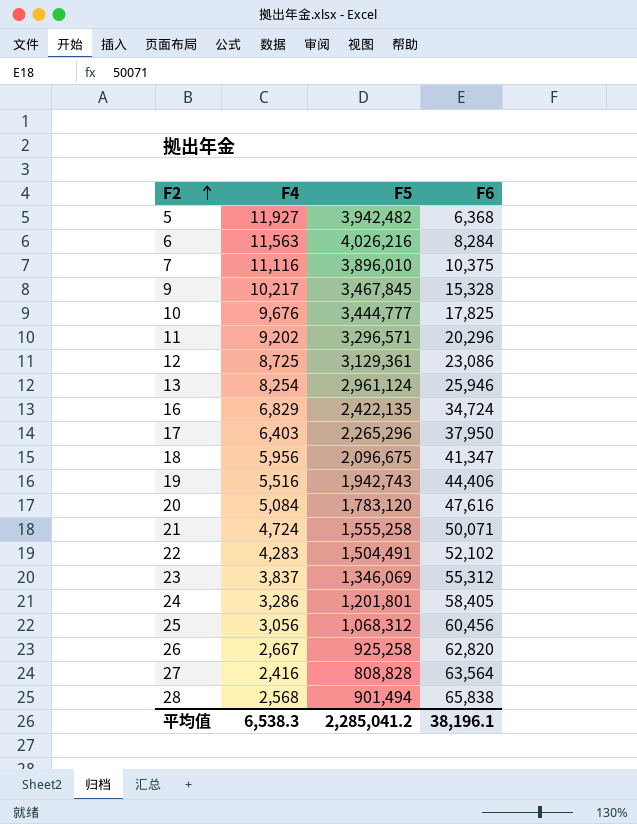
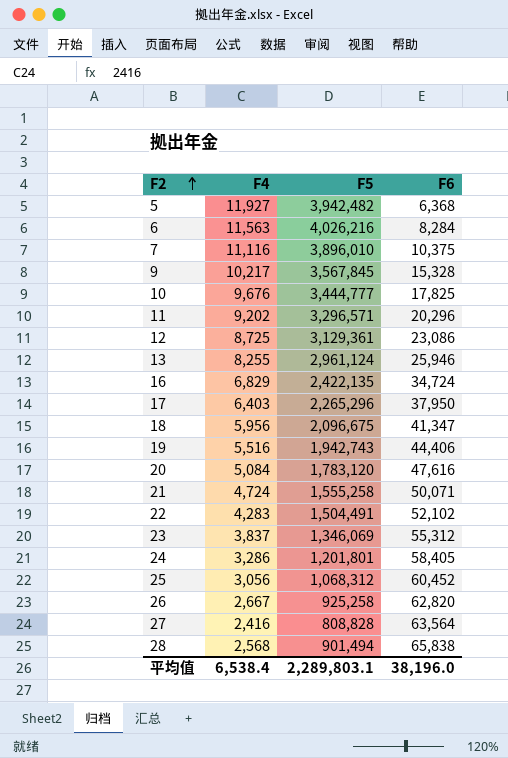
9 | F5: 3,467,845 -> 3,567,845
13 | F4: 8,254 -> 8,255
25 | F6: 60,456 -> 60,452
平均值 | F4: 6,538.3 -> 6,538.4
平均值 | F5: 2,285,041.2 -> 2,289,803.1
平均值 | F6: 38,196.1 -> 38,196.0

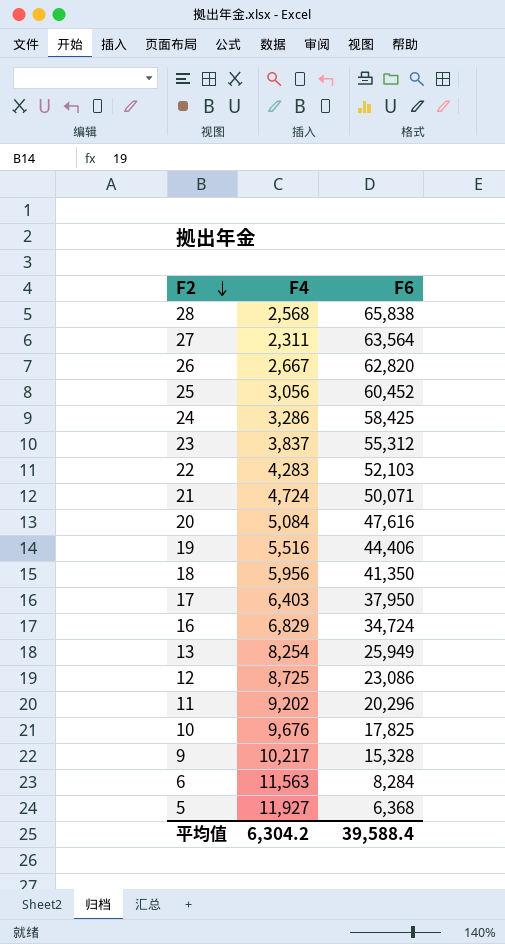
row order: F2 ascending -> F2 descending
column F5 | position: 3 -> none
row 7: 11,116 | 3,896,010 | 10,375 -> none
27 | F4: 2,416 -> 2,311
24 | F6: 58,405 -> 58,425
22 | F6: 52,102 -> 52,103
18 | F6: 41,347 -> 41,350
13 | F4: 8,255 -> 8,254
13 | F6: 25,946 -> 25,949
平均值 | F4: 6,538.4 -> 6,304.2
平均值 | F6: 38,196.0 -> 39,588.4

